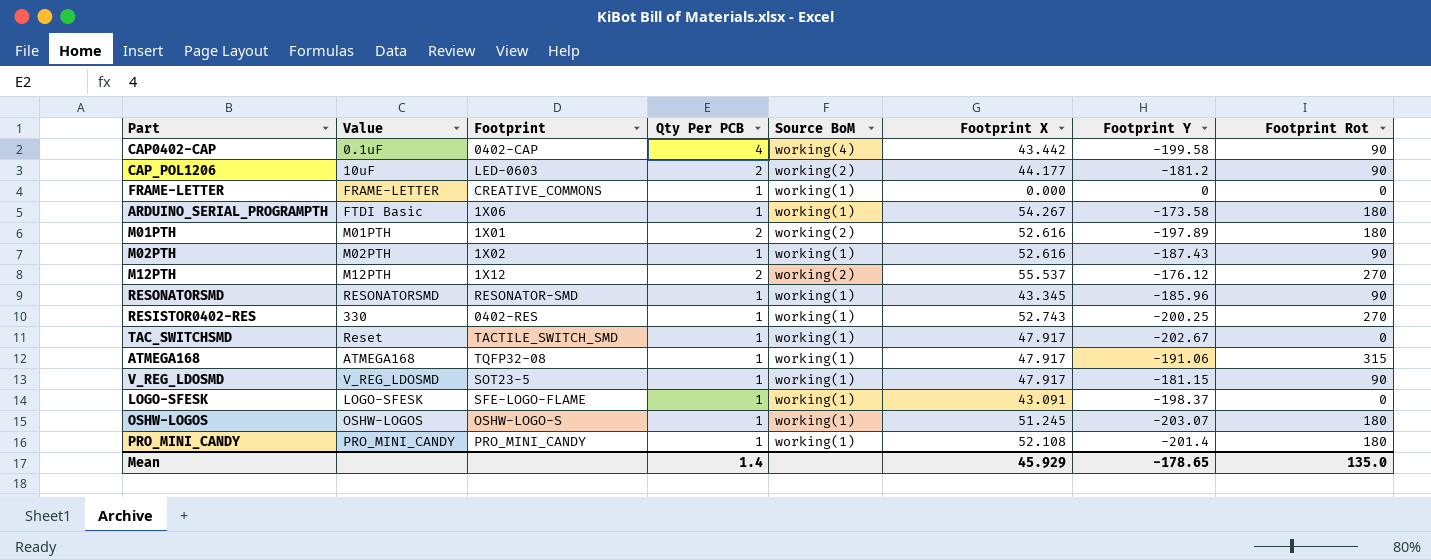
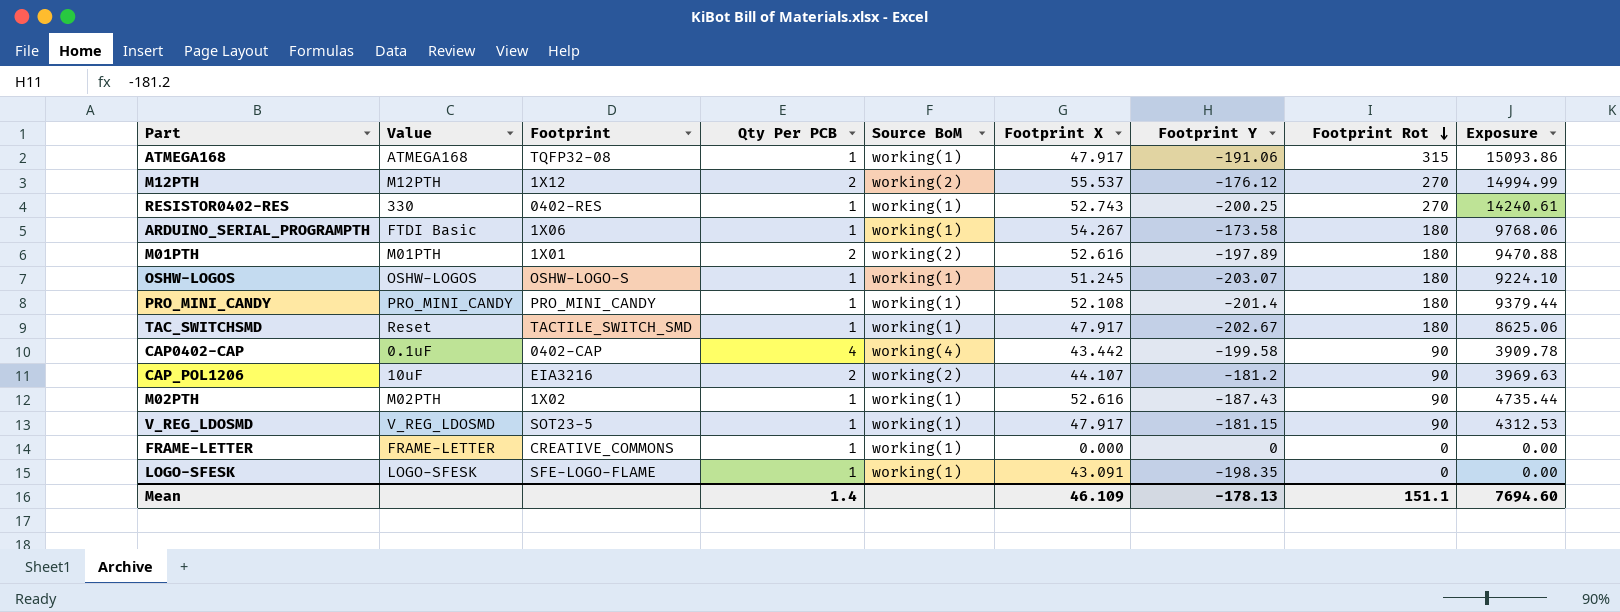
row order: none -> Footprint Rot descending
column Exposure | formula: none -> [Footprint X] * [Footprint Rot]
row RESONATORSMD: RESONATORSMD | RESONATOR-SMD | 1 | working(1) | 43.345 | -185.96 | 90 -> none
TAC_SWITCHSMD | Footprint Rot: 0 -> 180
CAP_POL1206 | Footprint: LED-0603 -> EIA3216
CAP_POL1206 | Footprint X: 44.177 -> 44.107
LOGO-SFESK | Footprint Y: -198.37 -> -198.35
Mean | Footprint X: 45.929 -> 46.109
Mean | Footprint Y: -178.65 -> -178.13
Mean | Footprint Rot: 135.0 -> 151.1

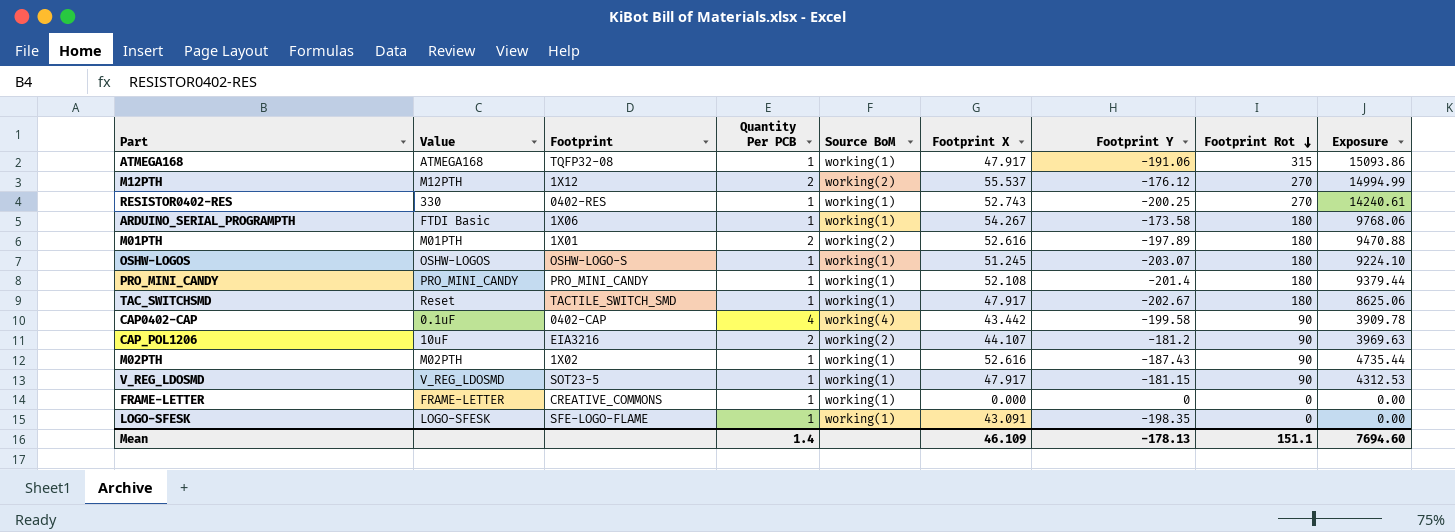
column name: Qty Per PCB -> Quantity Per PCB

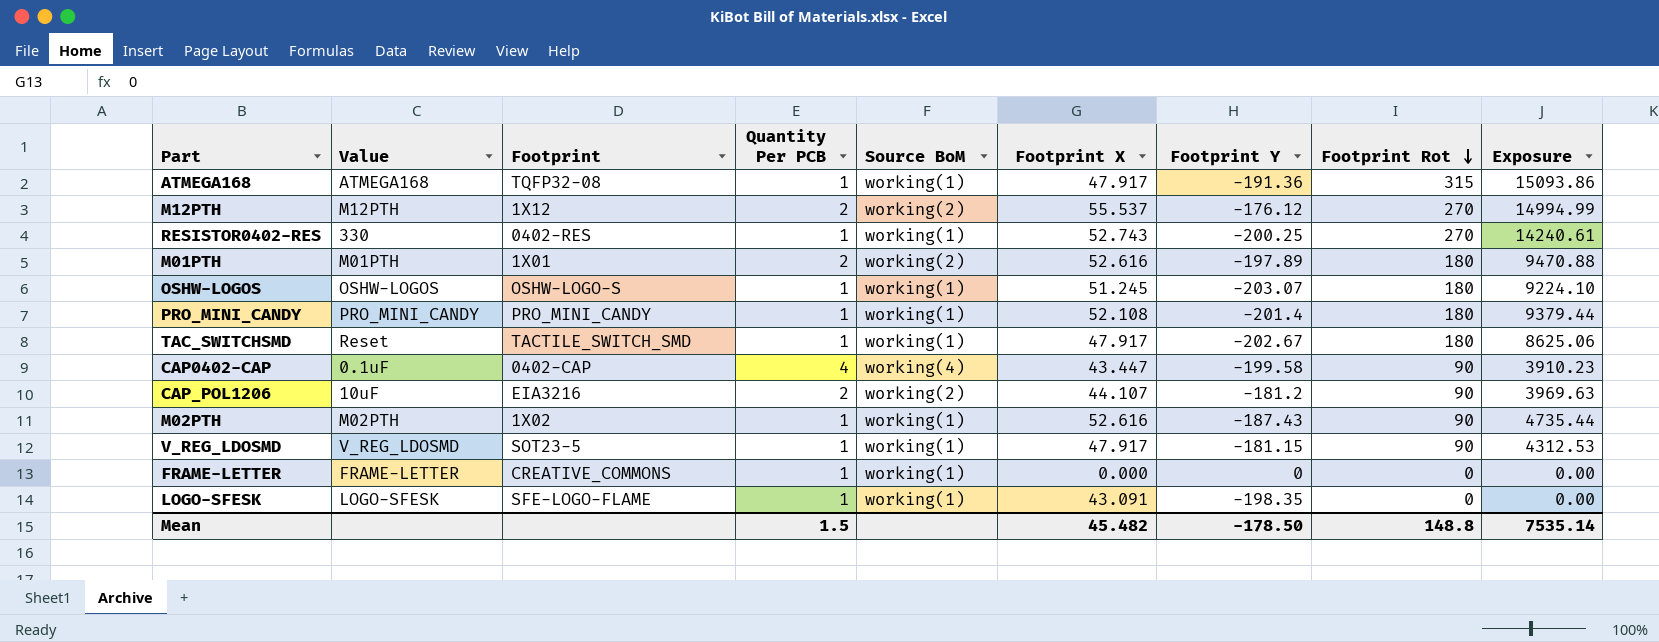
row ARDUINO_SERIAL_PROGRAMPTH: FTDI Basic | 1X06 | 1 | working(1) | 54.267 | -173.58 | 180 | 9768.06 -> none
ATMEGA168 | Footprint Y: -191.06 -> -191.36
CAP0402-CAP | Footprint X: 43.442 -> 43.447
CAP0402-CAP | Exposure: 3909.78 -> 3910.23
Mean | Quantity Per PCB: 1.4 -> 1.5
Mean | Footprint X: 46.109 -> 45.482
Mean | Footprint Y: -178.13 -> -178.50
Mean | Footprint Rot: 151.1 -> 148.8
Mean | Exposure: 7694.60 -> 7535.14

